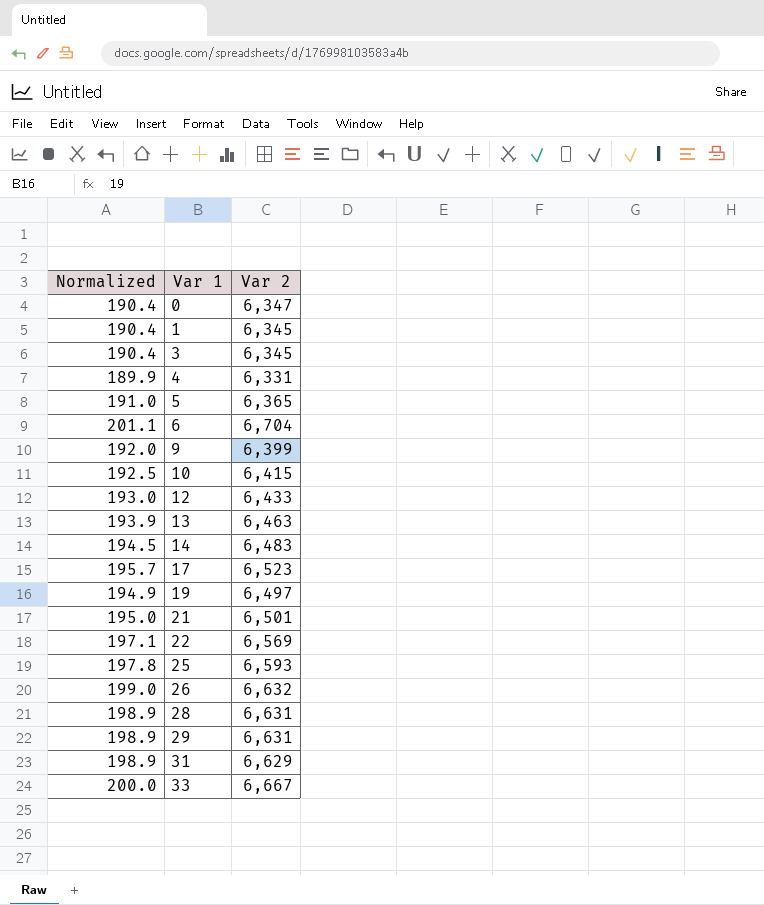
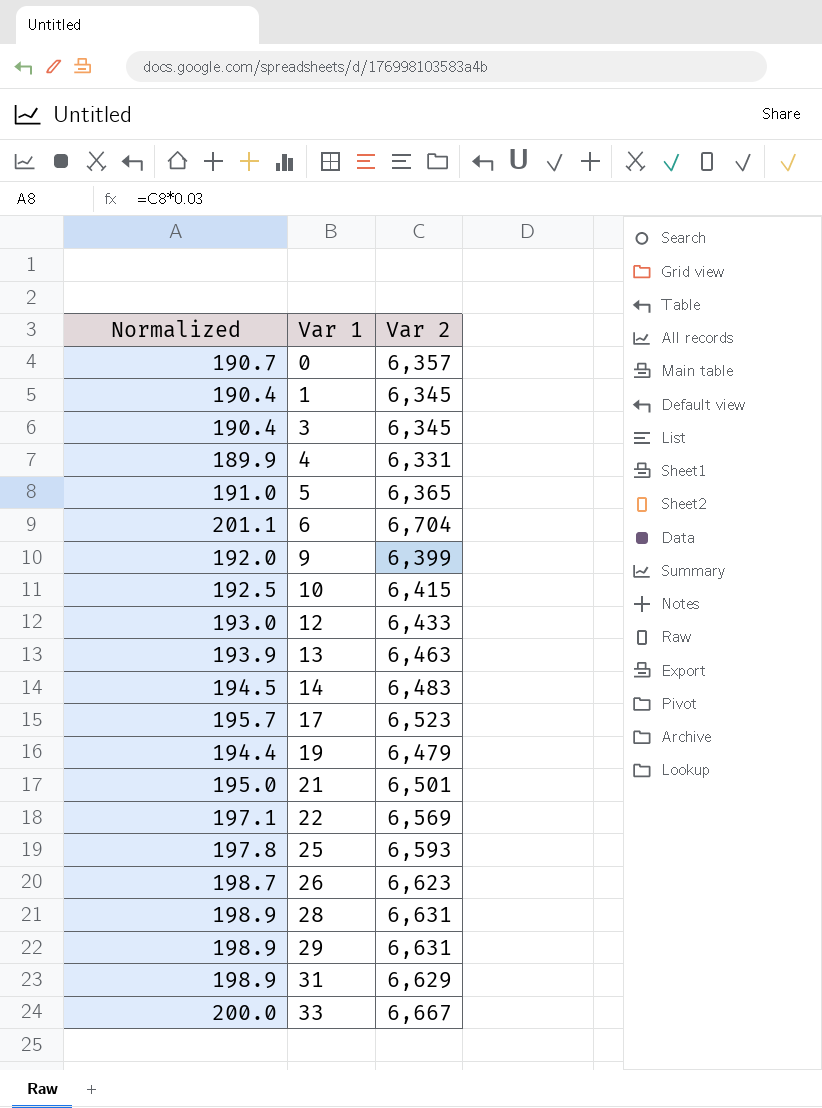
0 | Normalized: 190.4 -> 190.7
0 | Var 2: 6,347 -> 6,357
19 | Normalized: 194.9 -> 194.4
19 | Var 2: 6,497 -> 6,479
26 | Normalized: 199.0 -> 198.7
26 | Var 2: 6,632 -> 6,623

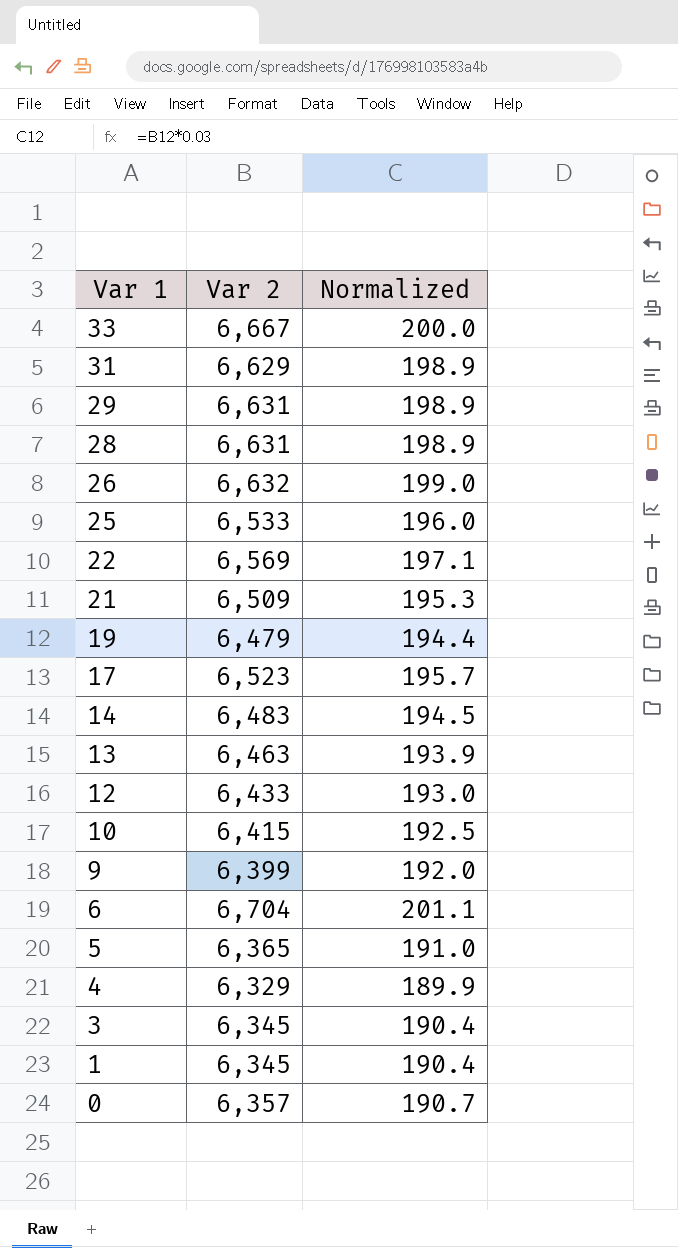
row order: Var 1 ascending -> Var 1 descending
column Normalized | position: 1 -> 3
26 | Var 2: 6,623 -> 6,632
26 | Normalized: 198.7 -> 199.0
25 | Var 2: 6,593 -> 6,533
25 | Normalized: 197.8 -> 196.0
21 | Var 2: 6,501 -> 6,509
21 | Normalized: 195.0 -> 195.3
4 | Var 2: 6,331 -> 6,329

